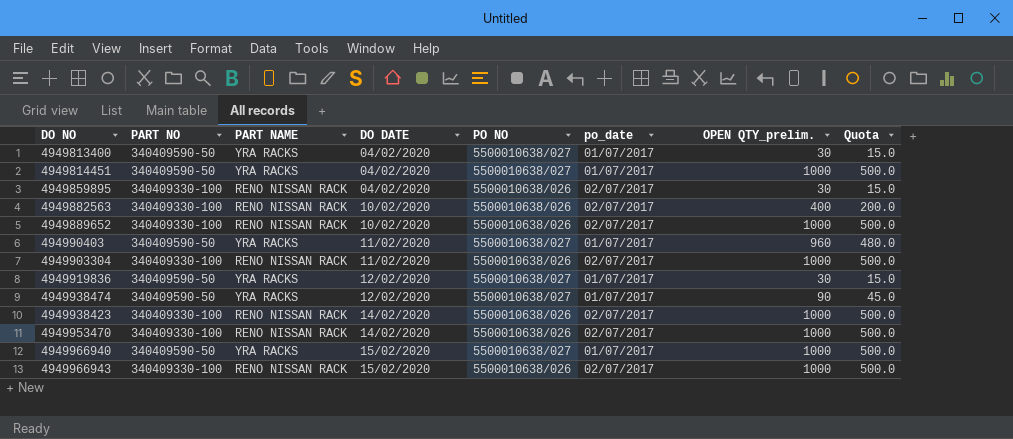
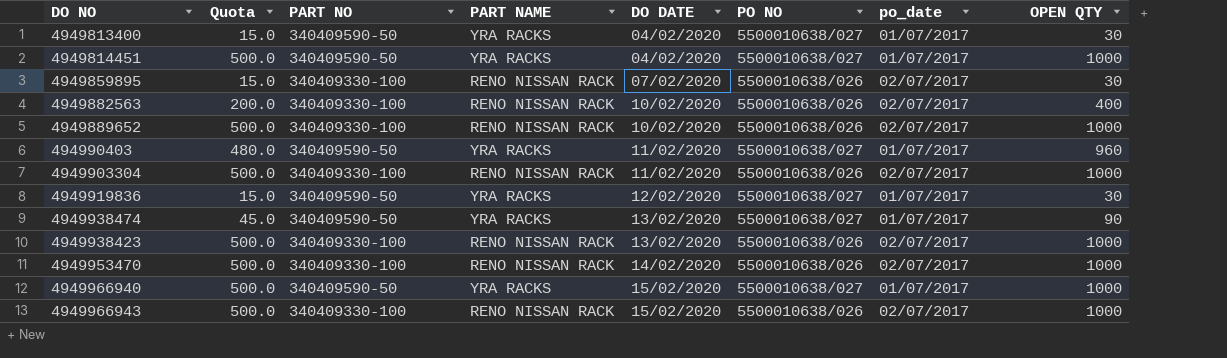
column Quota | position: 8 -> 2
column name: OPEN QTY_prelim. -> OPEN QTY
4949859895 | DO DATE: 04/02/2020 -> 07/02/2020
4949938474 | DO DATE: 12/02/2020 -> 13/02/2020
4949938423 | DO DATE: 14/02/2020 -> 13/02/2020

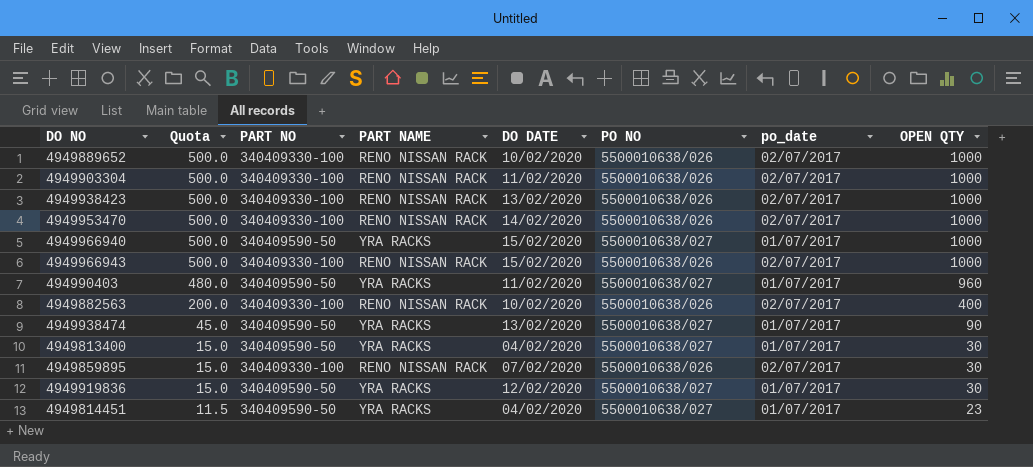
row order: DO DATE ascending -> Quota descending
4949814451 | Quota: 500.0 -> 11.5
4949814451 | OPEN QTY: 1000 -> 23

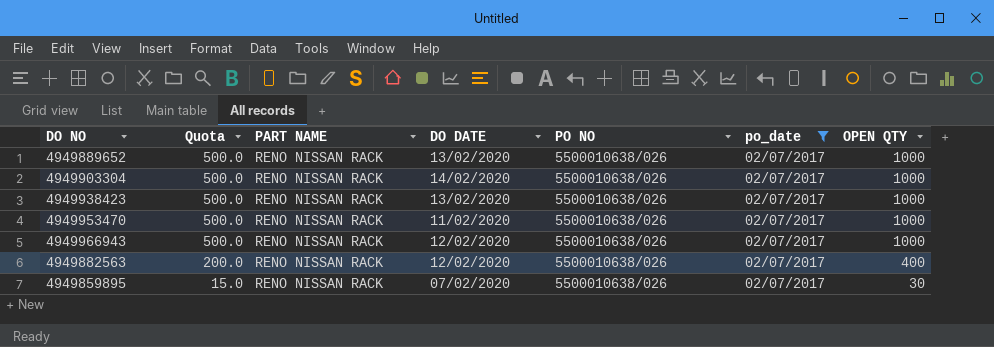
filter: none -> po_date = 02/07/2017
column PART NO | position: 3 -> none
4949889652 | DO DATE: 10/02/2020 -> 13/02/2020
4949903304 | DO DATE: 11/02/2020 -> 14/02/2020
4949953470 | DO DATE: 14/02/2020 -> 11/02/2020
4949966943 | DO DATE: 15/02/2020 -> 12/02/2020
4949882563 | DO DATE: 10/02/2020 -> 12/02/2020

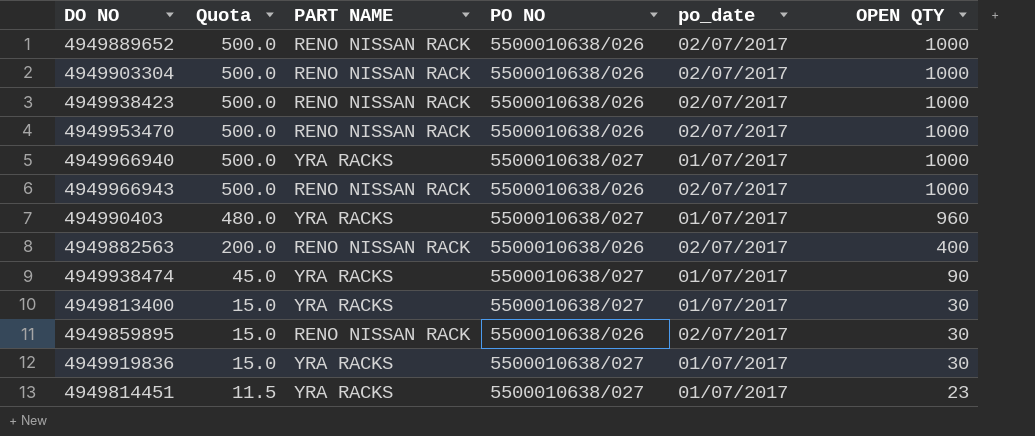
filter: po_date = 02/07/2017 -> none
column DO DATE | position: 4 -> none

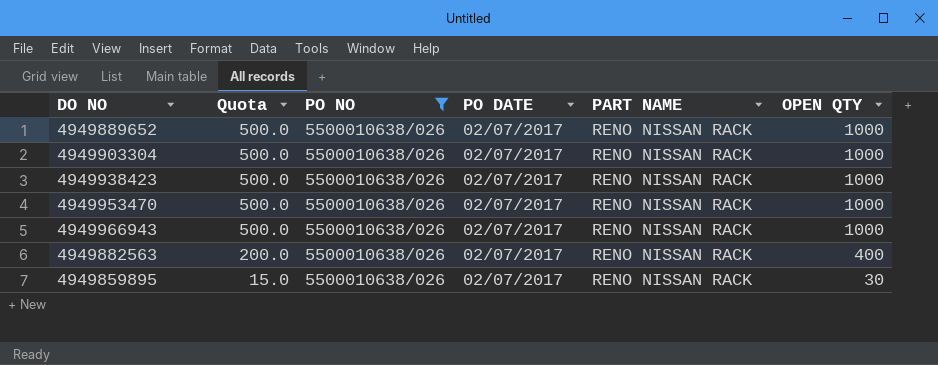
filter: none -> PO NO = 5500010638/026
column name: po_date -> PO DATE
column PART NAME | position: 3 -> 5

